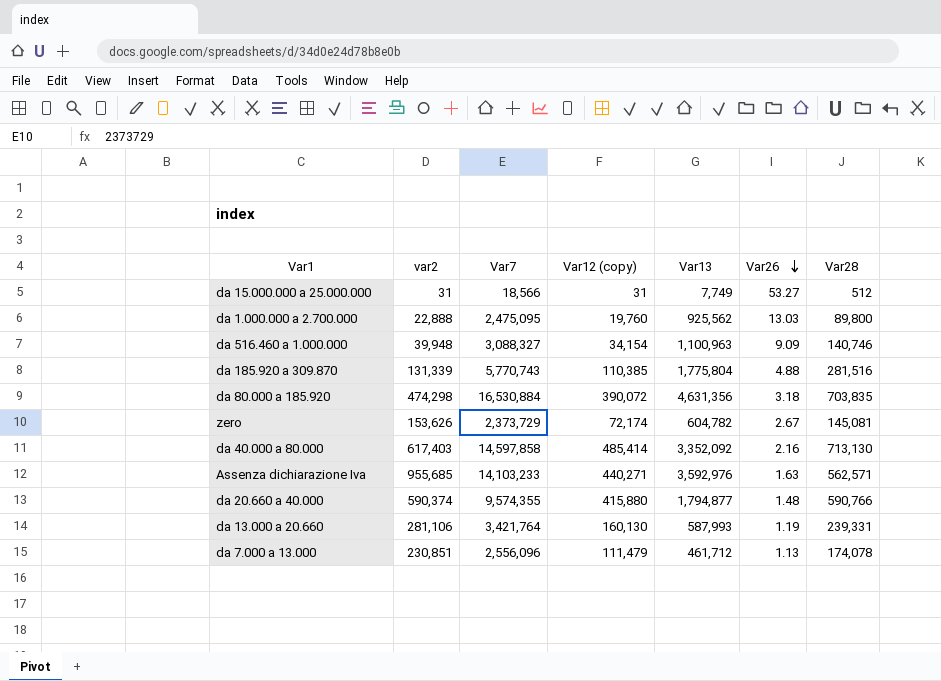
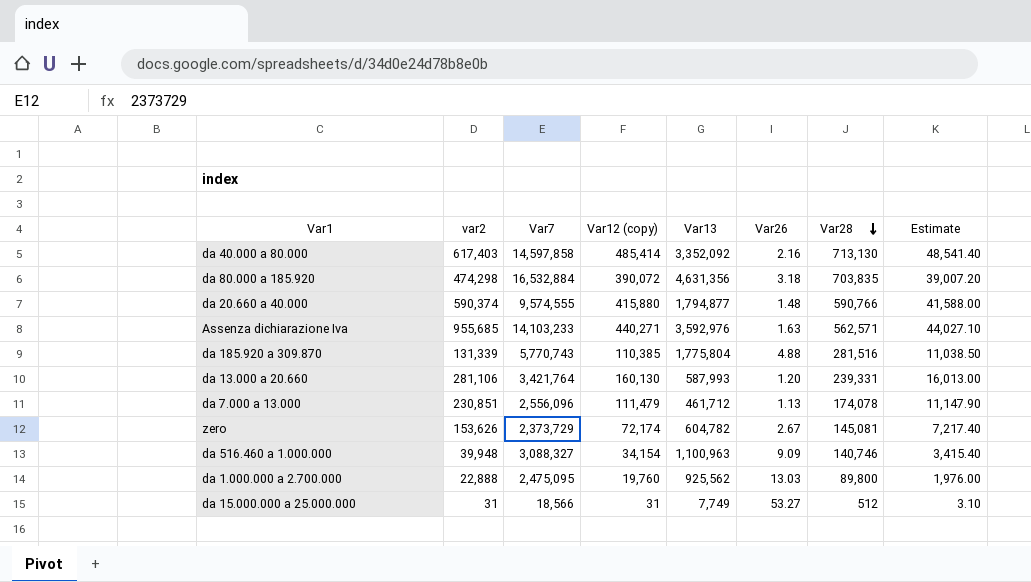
row order: Var26 descending -> Var28 descending
column Estimate | formula: none -> [Var12 (copy)] * 0.1
da 80.000 a 185.920 | Var7: 16,530,884 -> 16,532,884
da 20.660 a 40.000 | Var7: 9,574,355 -> 9,574,555
da 13.000 a 20.660 | Var26: 1.19 -> 1.20

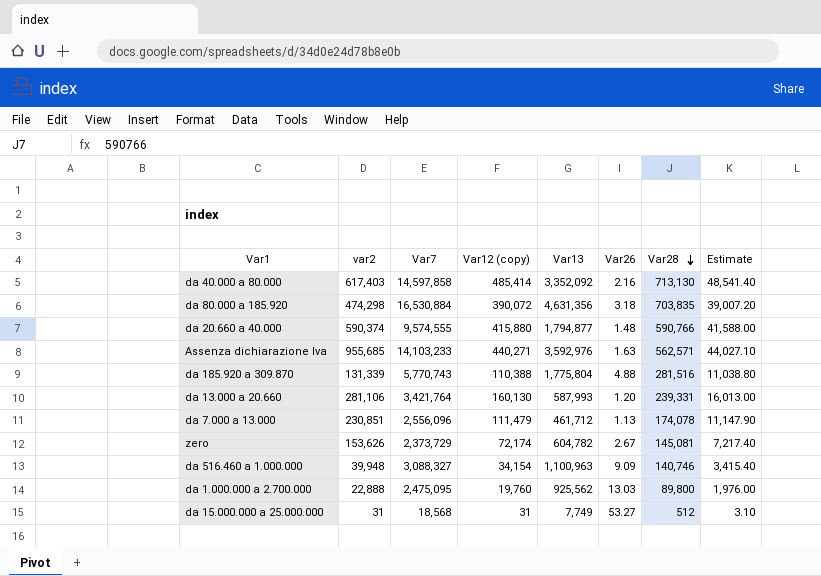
da 80.000 a 185.920 | Var7: 16,532,884 -> 16,530,884
da 185.920 a 309.870 | Var12 (copy): 110,385 -> 110,388
da 185.920 a 309.870 | Estimate: 11,038.50 -> 11,038.80
da 15.000.000 a 25.000.000 | Var7: 18,566 -> 18,568

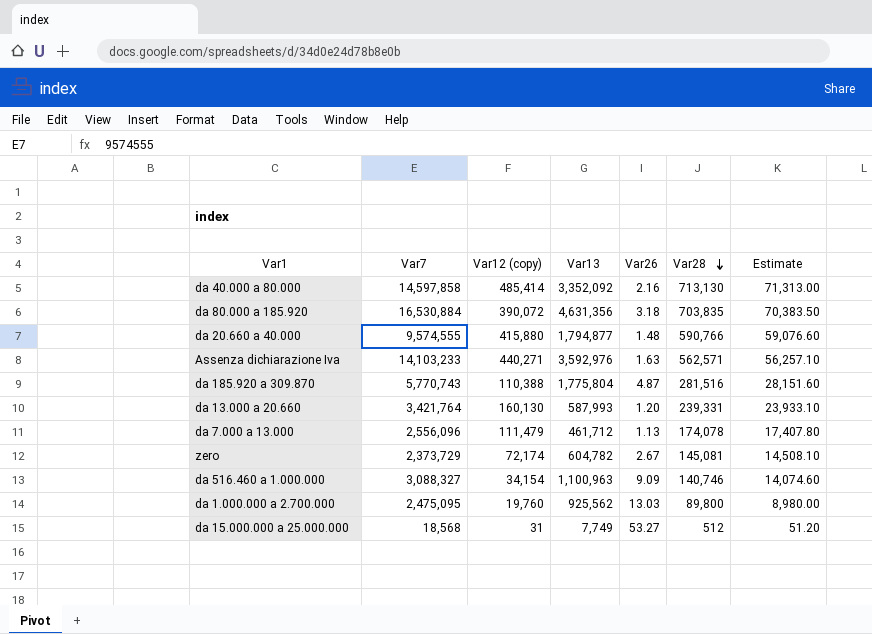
column var2 | position: 2 -> none
column Estimate | formula: [Var12 (copy)] * 0.1 -> [Var28] * 0.1
da 185.920 a 309.870 | Var26: 4.88 -> 4.87

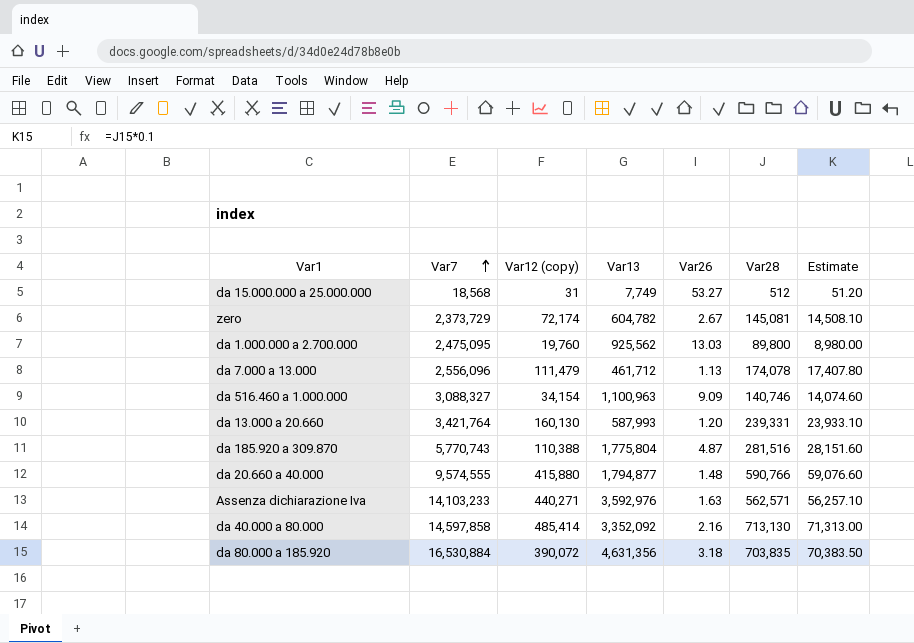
row order: Var28 descending -> Var7 ascending

